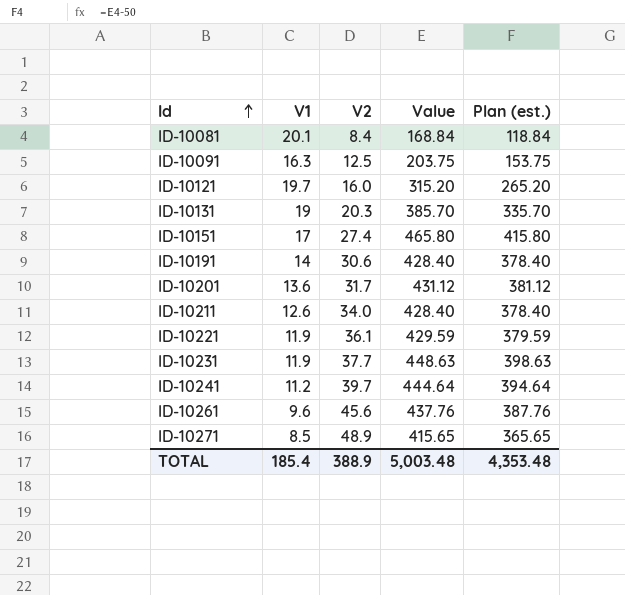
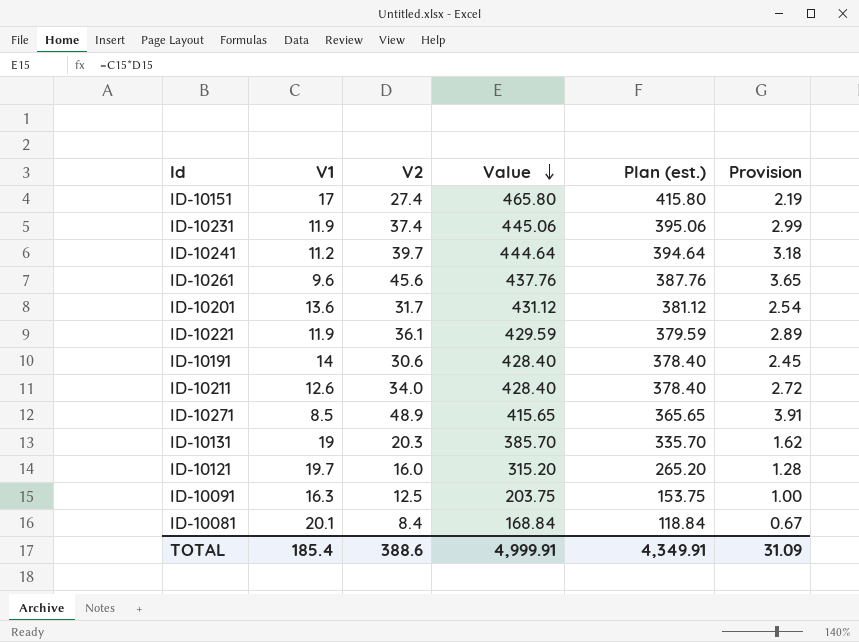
row order: Id ascending -> Value descending
column Provision | formula: none -> [V2] * 0.08
ID-10231 | V2: 37.7 -> 37.4
ID-10231 | Value: 448.63 -> 445.06
ID-10231 | Plan (est.): 398.63 -> 395.06
TOTAL | V2: 388.9 -> 388.6
TOTAL | Value: 5,003.48 -> 4,999.91
TOTAL | Plan (est.): 4,353.48 -> 4,349.91

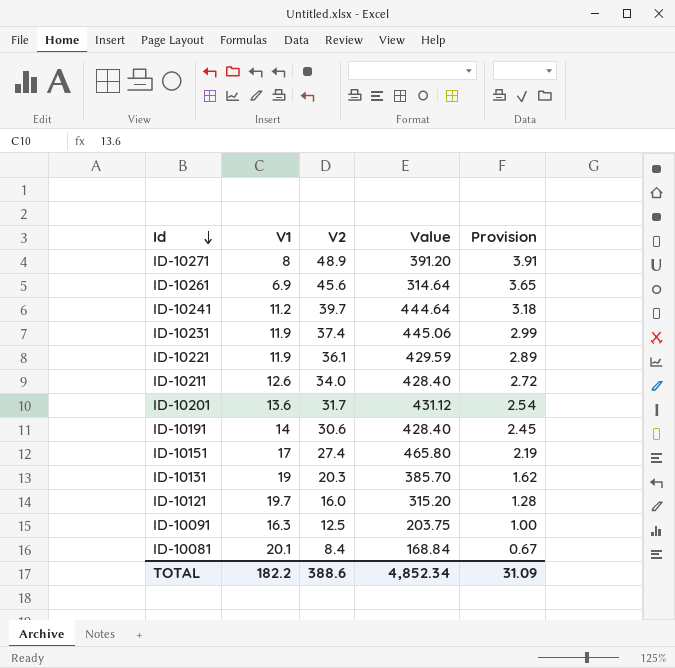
row order: Value descending -> Id descending
column Plan (est.) | formula: [Value] - 50 -> none
ID-10271 | V1: 8.5 -> 8
ID-10271 | Value: 415.65 -> 391.20
ID-10261 | V1: 9.6 -> 6.9
ID-10261 | Value: 437.76 -> 314.64
TOTAL | V1: 185.4 -> 182.2
TOTAL | Value: 4,999.91 -> 4,852.34

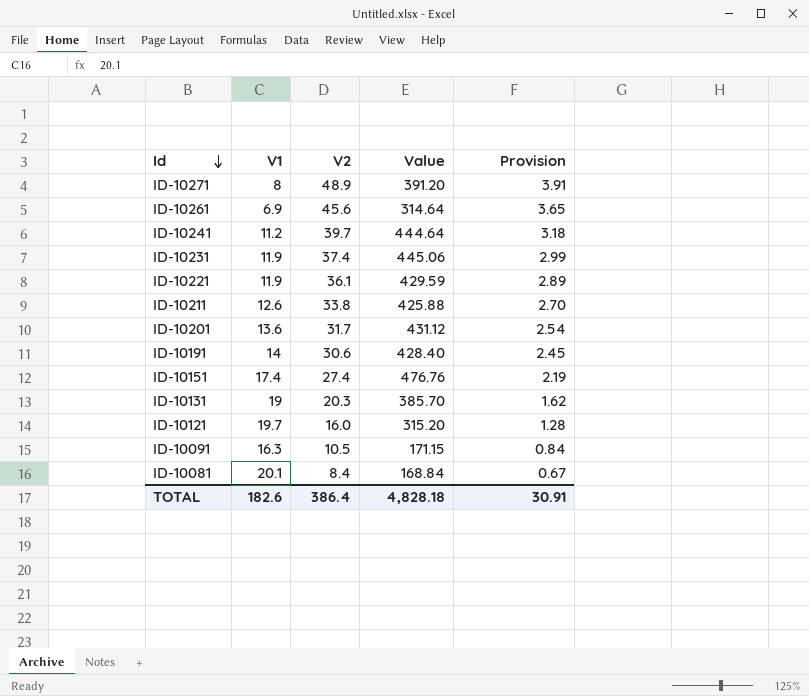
ID-10211 | V2: 34.0 -> 33.8
ID-10211 | Value: 428.40 -> 425.88
ID-10211 | Provision: 2.72 -> 2.70
ID-10151 | V1: 17 -> 17.4
ID-10151 | Value: 465.80 -> 476.76
ID-10091 | V2: 12.5 -> 10.5
ID-10091 | Value: 203.75 -> 171.15
ID-10091 | Provision: 1.00 -> 0.84
TOTAL | V1: 182.2 -> 182.6
TOTAL | V2: 388.6 -> 386.4
TOTAL | Value: 4,852.34 -> 4,828.18
TOTAL | Provision: 31.09 -> 30.91

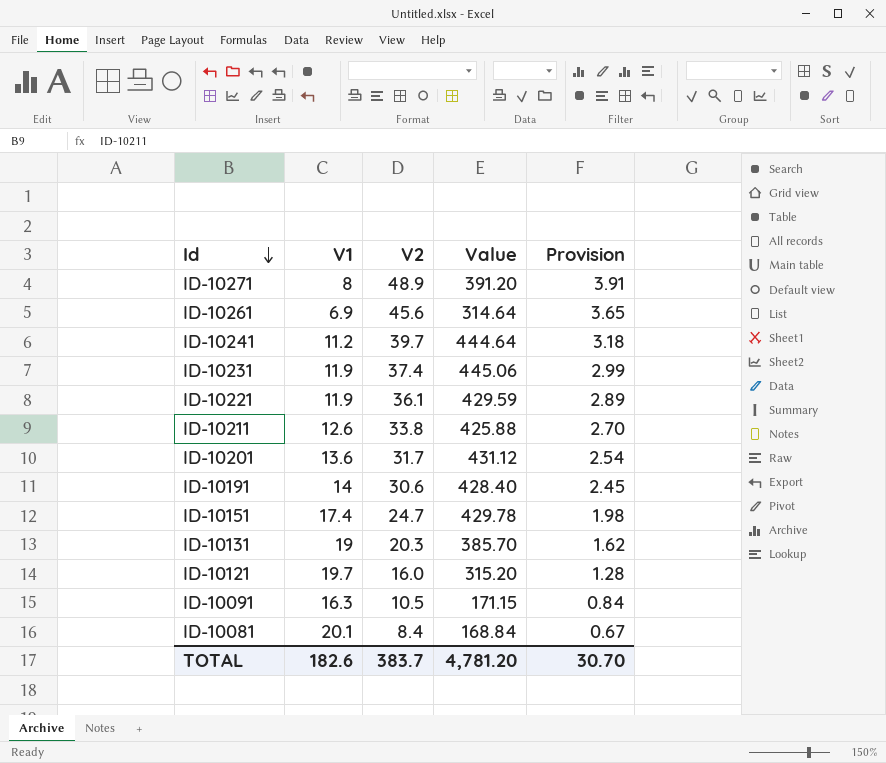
ID-10151 | V2: 27.4 -> 24.7
ID-10151 | Value: 476.76 -> 429.78
ID-10151 | Provision: 2.19 -> 1.98
TOTAL | V2: 386.4 -> 383.7
TOTAL | Value: 4,828.18 -> 4,781.20
TOTAL | Provision: 30.91 -> 30.70

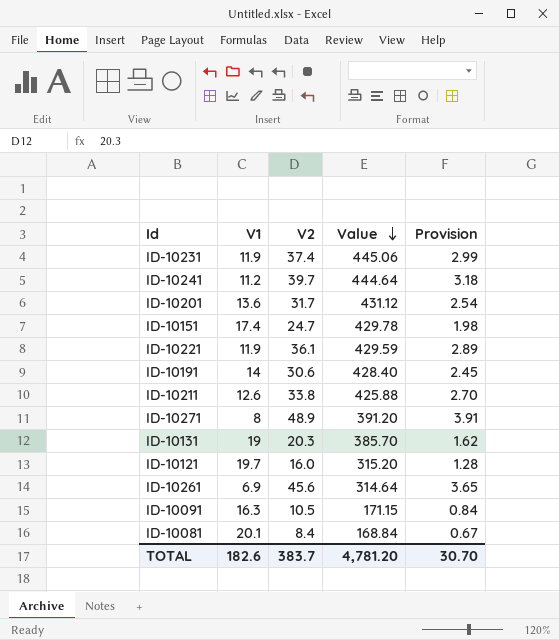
row order: Id descending -> Value descending

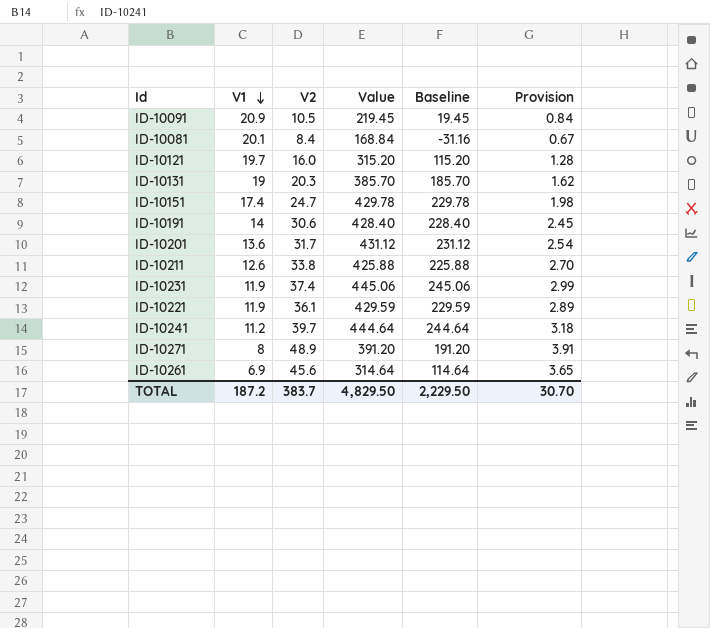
row order: Value descending -> V1 descending
column Baseline | formula: none -> [Value] - 200
ID-10091 | V1: 16.3 -> 20.9
ID-10091 | Value: 171.15 -> 219.45
TOTAL | V1: 182.6 -> 187.2
TOTAL | Value: 4,781.20 -> 4,829.50

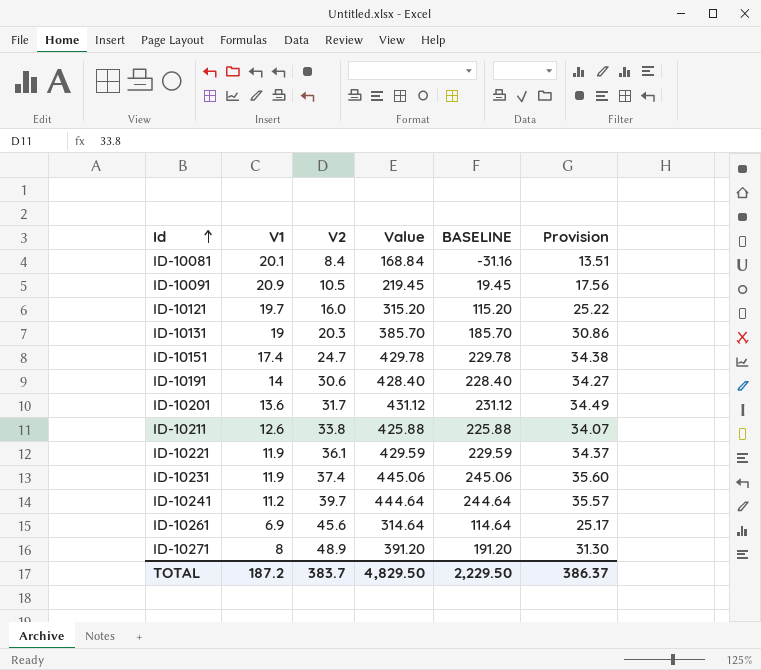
row order: V1 descending -> Id ascending
column name: Baseline -> BASELINE
column Provision | formula: [V2] * 0.08 -> [Value] * 0.08
TOTAL | Provision: 30.70 -> 386.37

